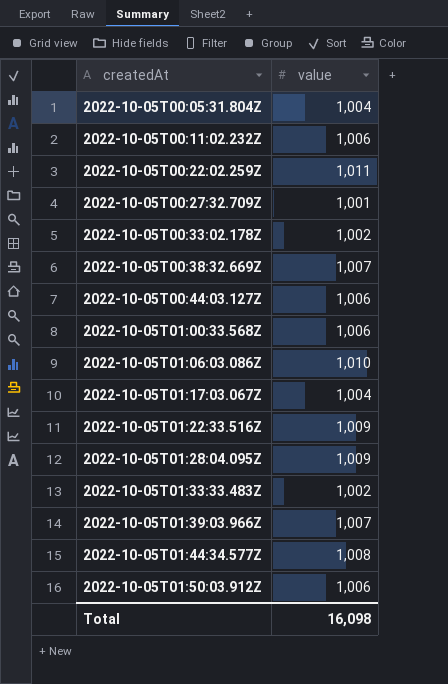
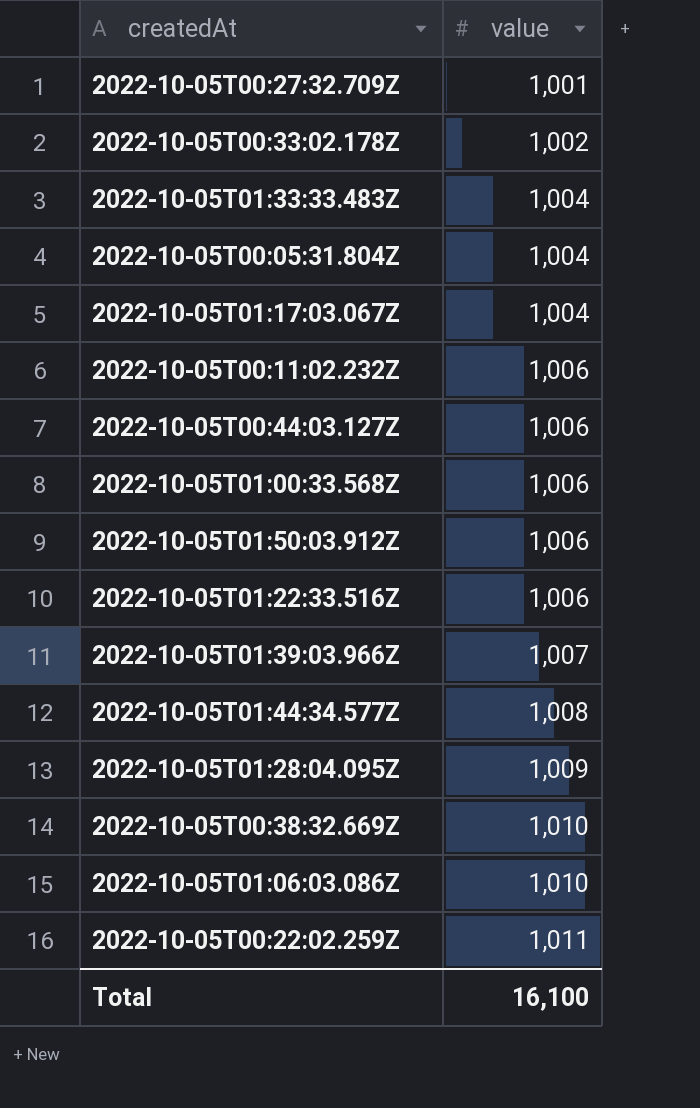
row order: createdAt ascending -> value ascending
2022-10-05T01:33:33.483Z | value: 1,002 -> 1,004
2022-10-05T01:22:33.516Z | value: 1,009 -> 1,006
2022-10-05T00:38:32.669Z | value: 1,007 -> 1,010
Total | value: 16,098 -> 16,100

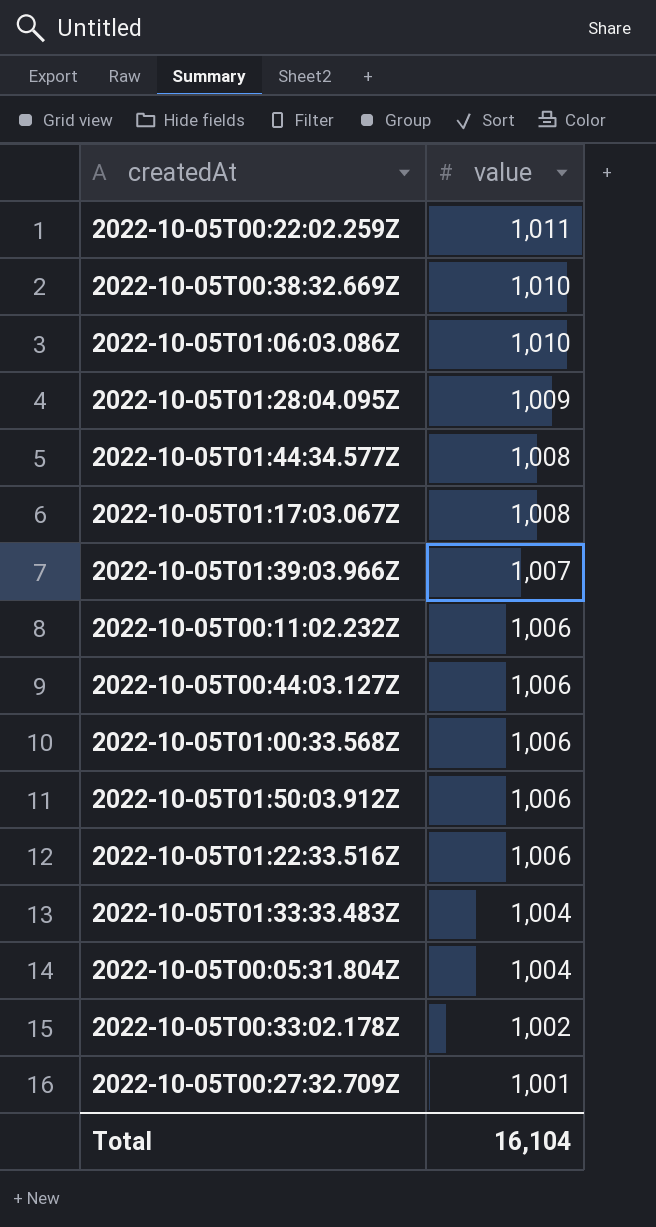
row order: value ascending -> value descending
2022-10-05T01:17:03.067Z | value: 1,004 -> 1,008
Total | value: 16,100 -> 16,104

